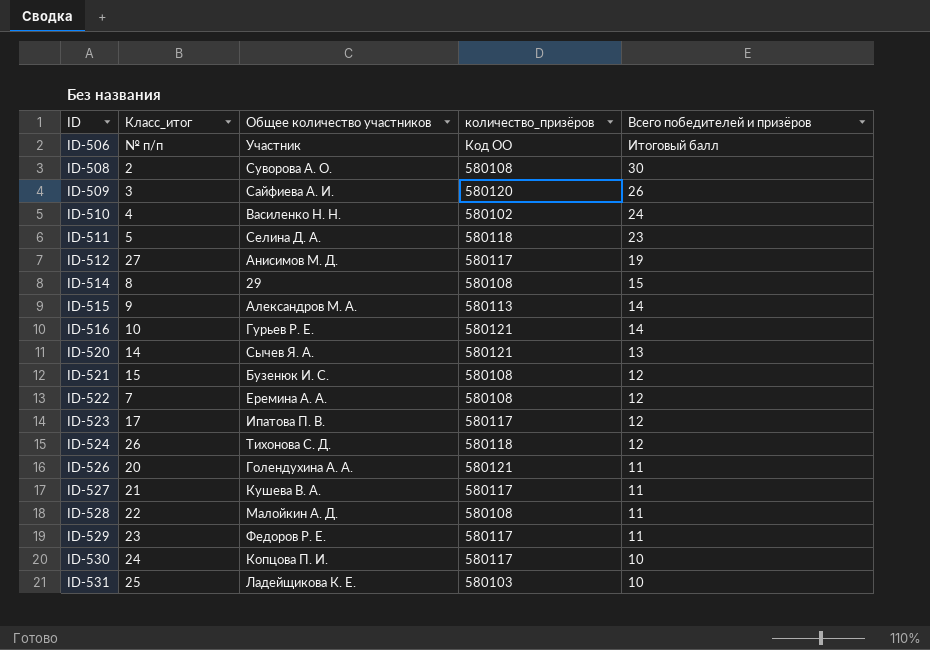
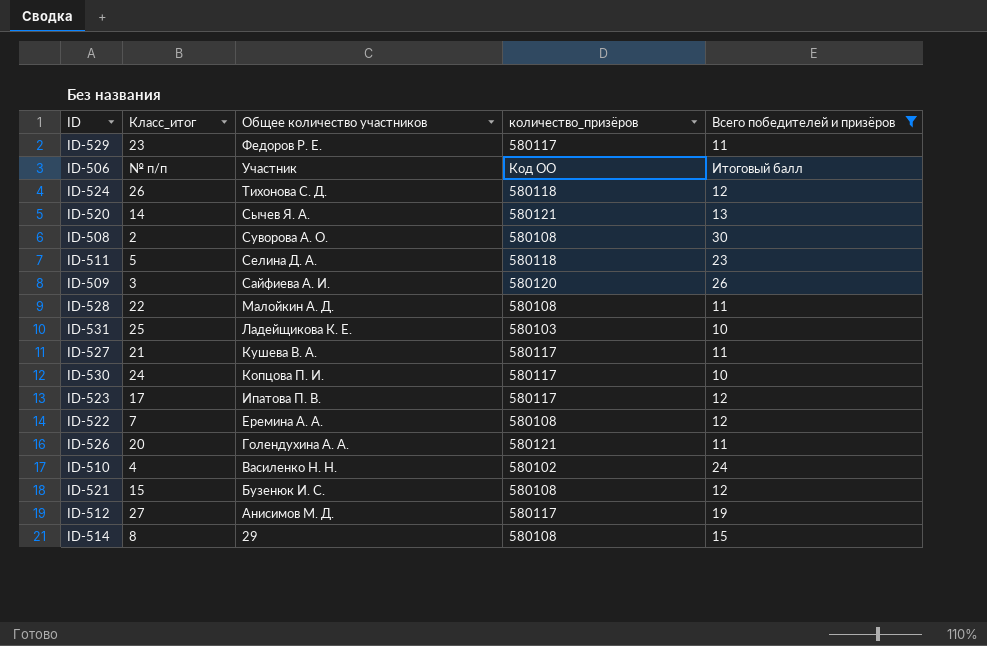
filter: none -> Всего победителей и призёров != 14
row order: ID ascending -> Общее количество участников descending

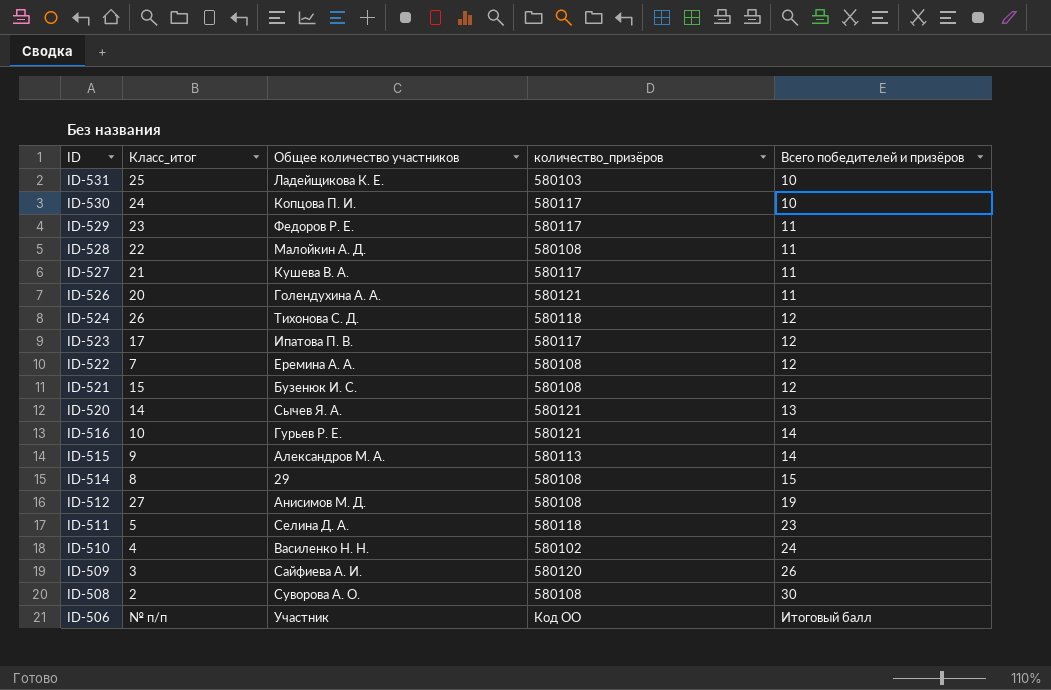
filter: Всего победителей и призёров != 14 -> none
row order: Общее количество участников descending -> ID descending
ID-512 | количество_призёров: 580117 -> 580108

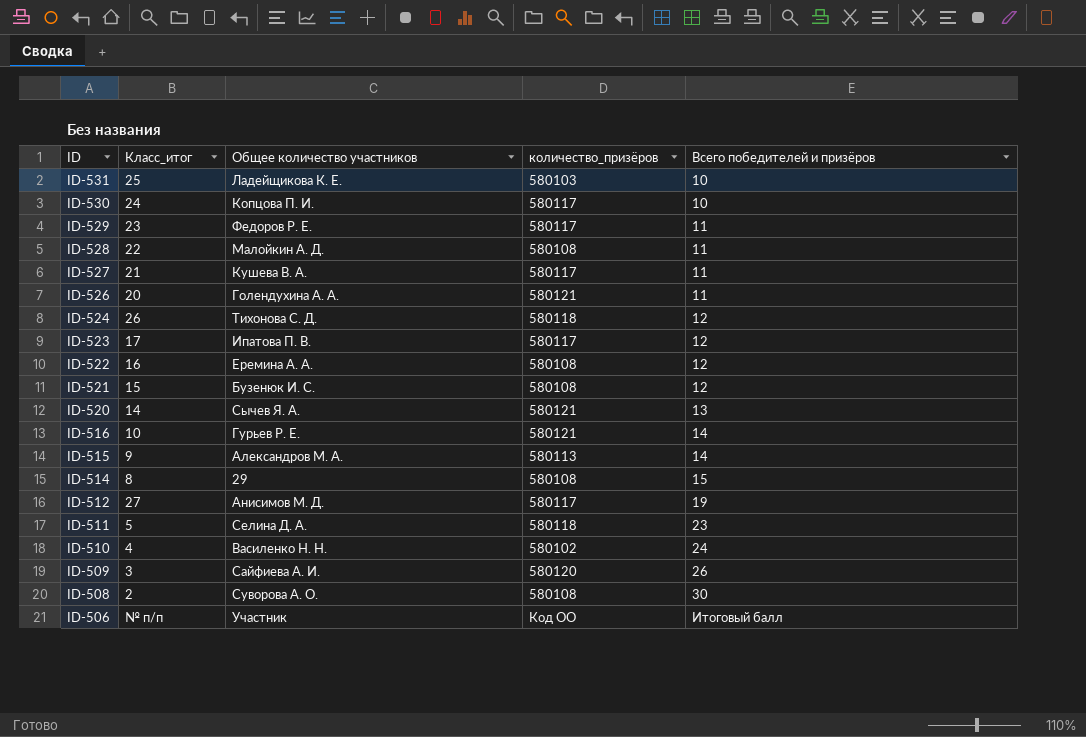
ID-522 | Класс_итог: 7 -> 16
ID-512 | количество_призёров: 580108 -> 580117

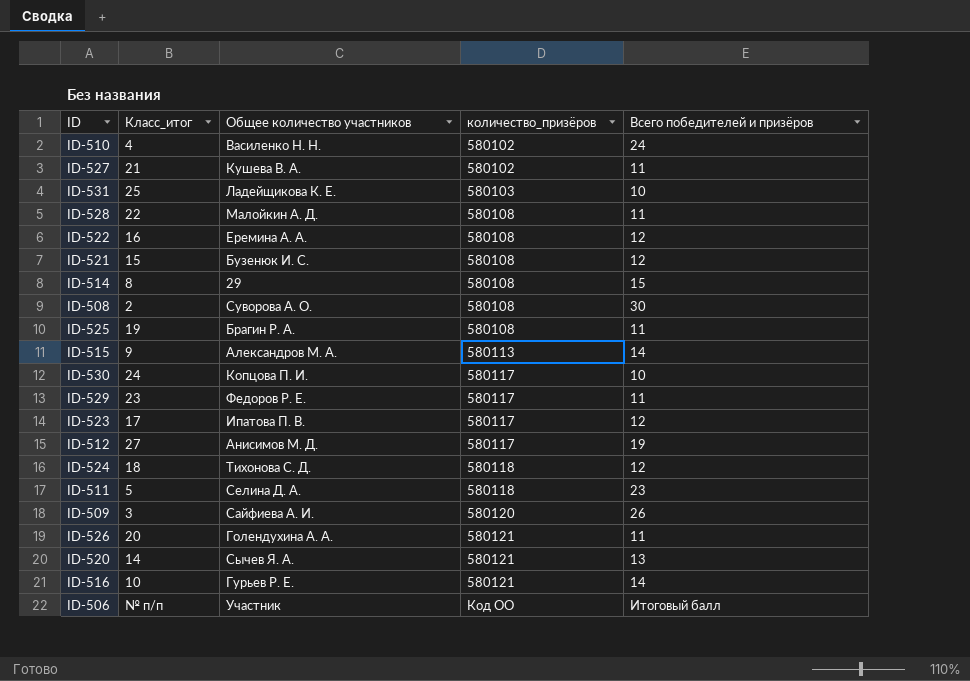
row order: ID descending -> количество_призёров ascending
ID-527 | количество_призёров: 580117 -> 580102
row ID-525: none -> 19 | Брагин Р. А. | 580108 | 11
ID-524 | Класс_итог: 26 -> 18

